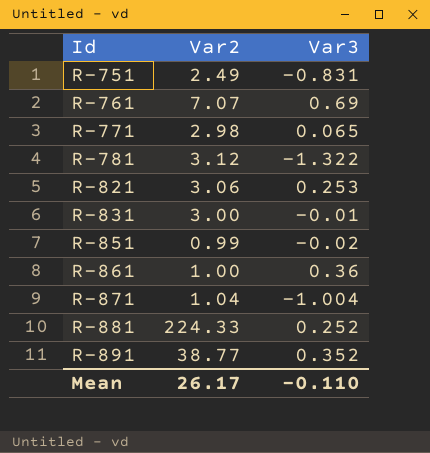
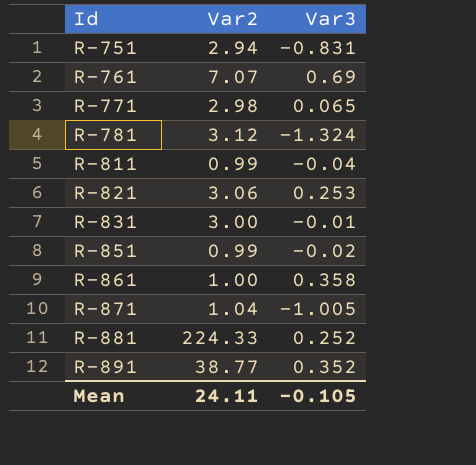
R-751 | Var2: 2.49 -> 2.94
R-781 | Var3: -1.322 -> -1.324
row R-811: none -> 0.99 | -0.04
R-861 | Var3: 0.36 -> 0.358
R-871 | Var3: -1.004 -> -1.005
Mean | Var2: 26.17 -> 24.11
Mean | Var3: -0.110 -> -0.105

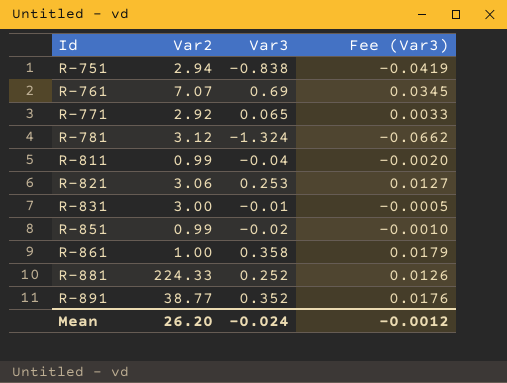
column Fee (Var3) | formula: none -> [Var3] * 0.05
row R-871: 1.04 | -1.005 -> none
R-751 | Var3: -0.831 -> -0.838
R-771 | Var2: 2.98 -> 2.92
Mean | Var2: 24.11 -> 26.20
Mean | Var3: -0.105 -> -0.024

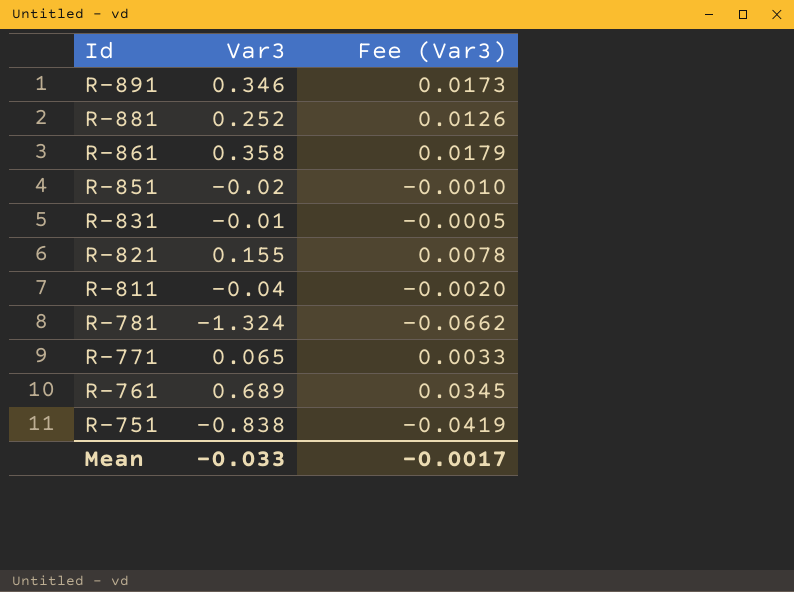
row order: Id ascending -> Id descending
column Var2 | position: 2 -> none
R-891 | Var3: 0.352 -> 0.346
R-891 | Fee (Var3): 0.0176 -> 0.0173
R-821 | Var3: 0.253 -> 0.155
R-821 | Fee (Var3): 0.0127 -> 0.0078
R-761 | Var3: 0.69 -> 0.689
Mean | Var3: -0.024 -> -0.033
Mean | Fee (Var3): -0.0012 -> -0.0017

